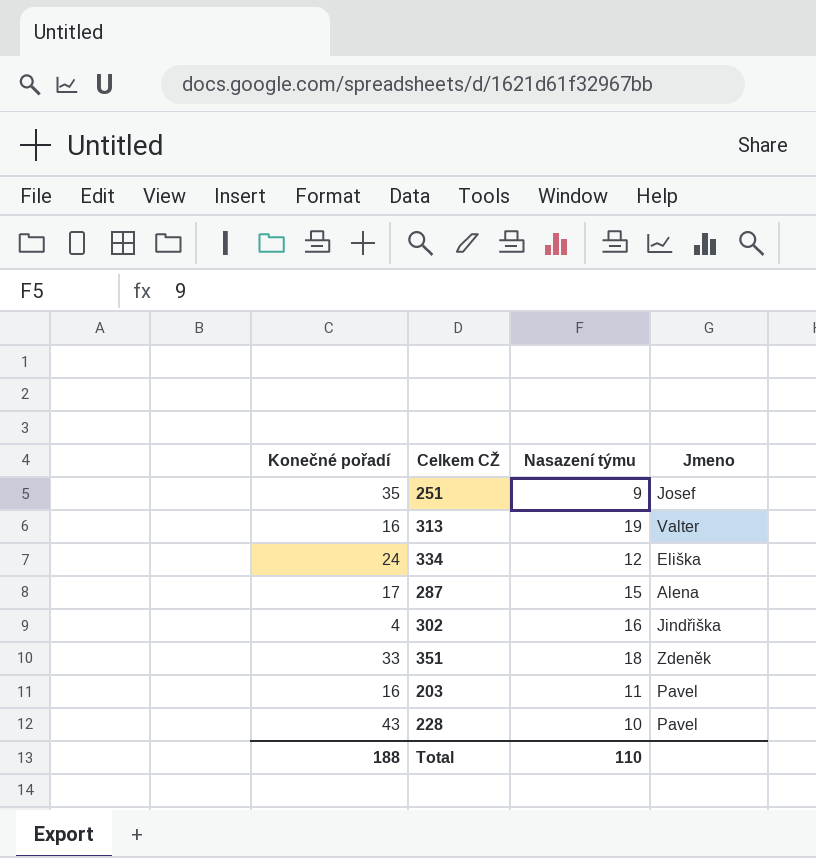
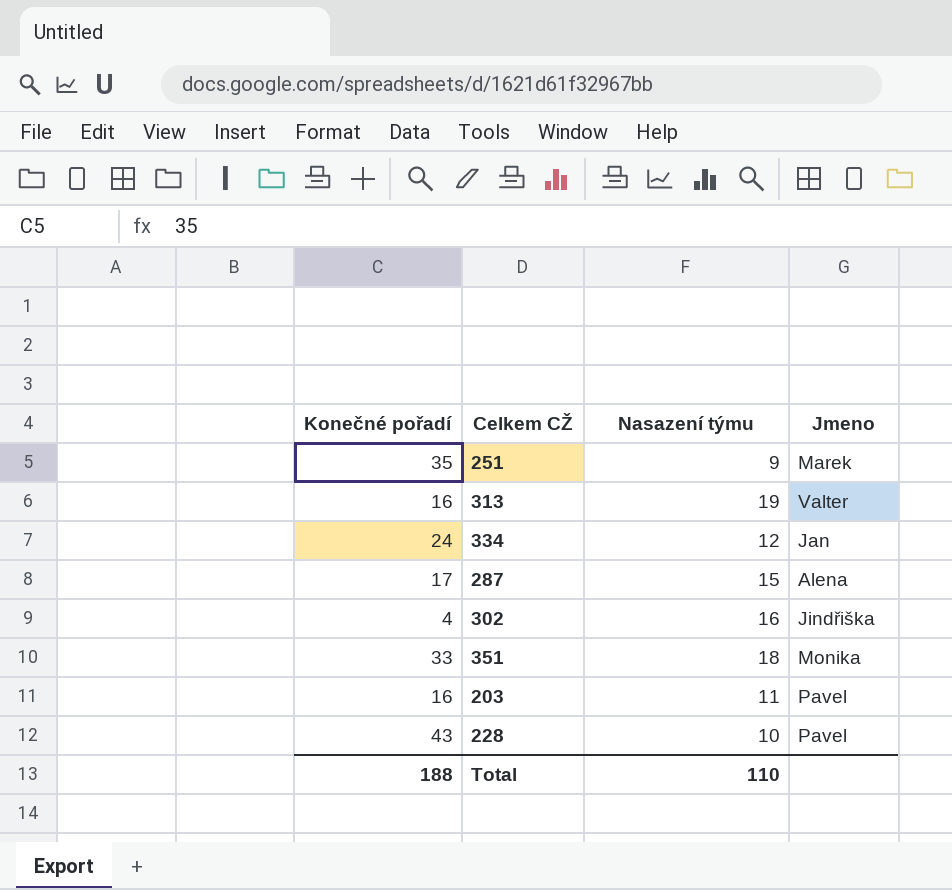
251 | Jmeno: Josef -> Marek
334 | Jmeno: Eliška -> Jan
351 | Jmeno: Zdeněk -> Monika

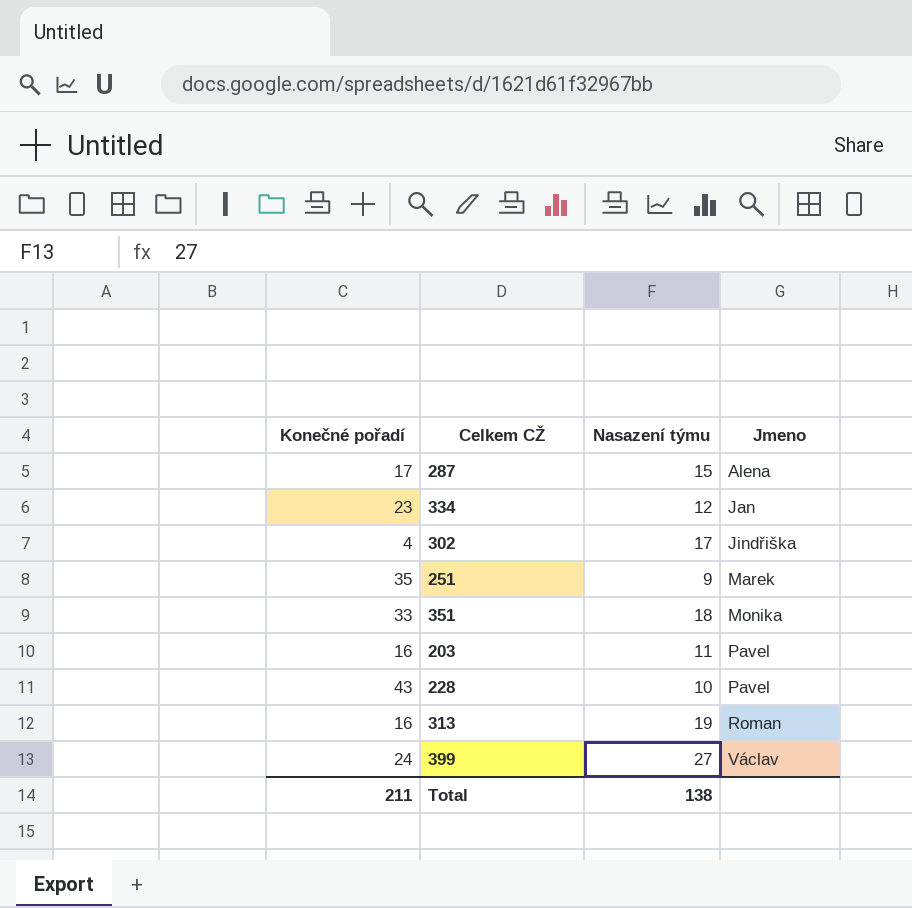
row order: none -> Jmeno ascending
334 | Konečné pořadí: 24 -> 23
302 | Nasazení týmu: 16 -> 17
313 | Jmeno: Valter -> Roman
row 399: none -> 24 | 27 | Václav
Total | Konečné pořadí: 188 -> 211
Total | Nasazení týmu: 110 -> 138

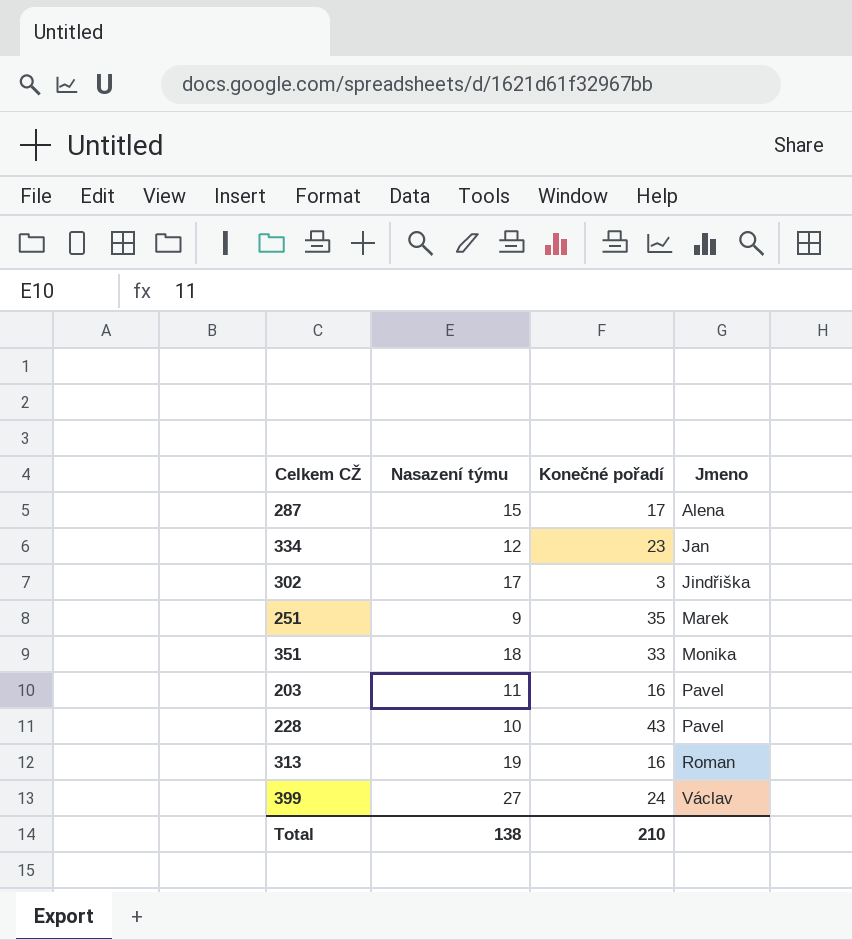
column Konečné pořadí | position: 1 -> 3
302 | Konečné pořadí: 4 -> 3
Total | Konečné pořadí: 211 -> 210

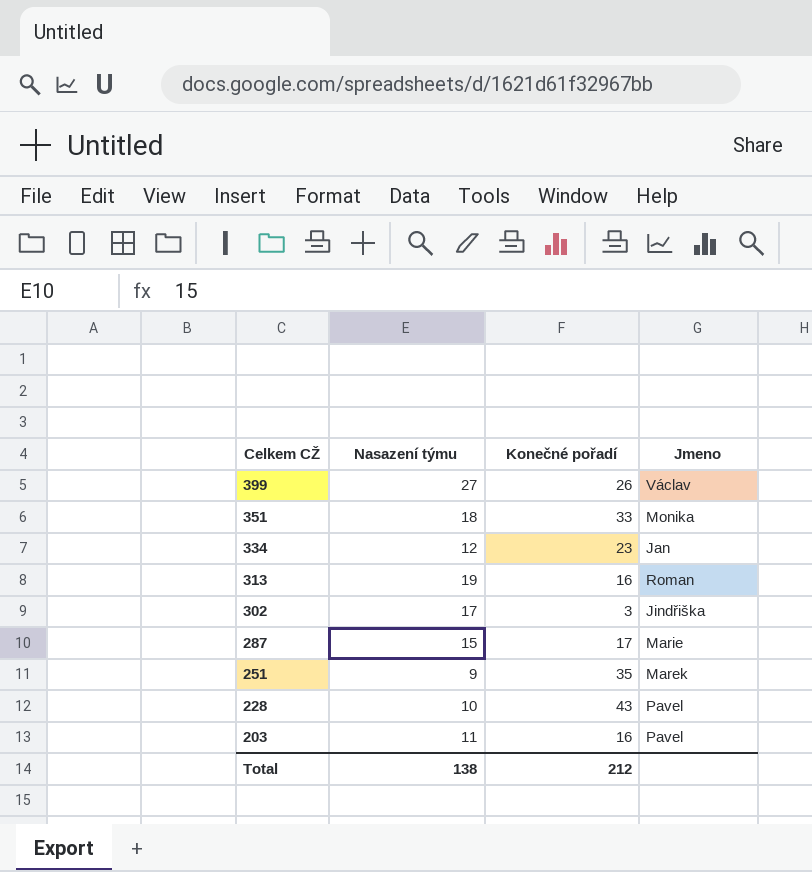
row order: Jmeno ascending -> Celkem CŽ descending
399 | Konečné pořadí: 24 -> 26
287 | Jmeno: Alena -> Marie
Total | Konečné pořadí: 210 -> 212

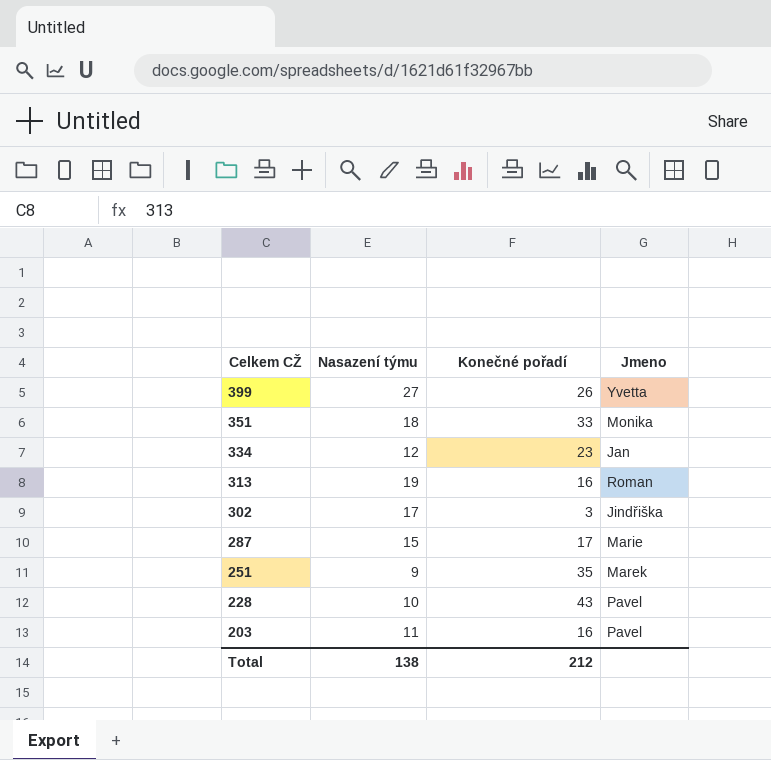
399 | Jmeno: Václav -> Yvetta

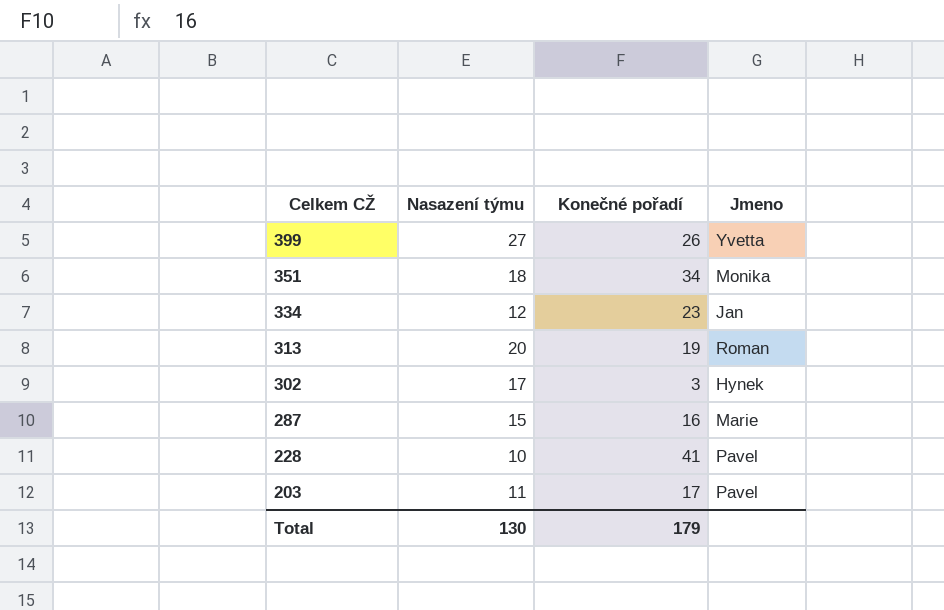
row 251: 9 | 35 | Marek -> none
351 | Konečné pořadí: 33 -> 34
313 | Nasazení týmu: 19 -> 20
313 | Konečné pořadí: 16 -> 19
302 | Jmeno: Jindřiška -> Hynek
287 | Konečné pořadí: 17 -> 16
228 | Konečné pořadí: 43 -> 41
203 | Konečné pořadí: 16 -> 17
Total | Nasazení týmu: 138 -> 130
Total | Konečné pořadí: 212 -> 179

